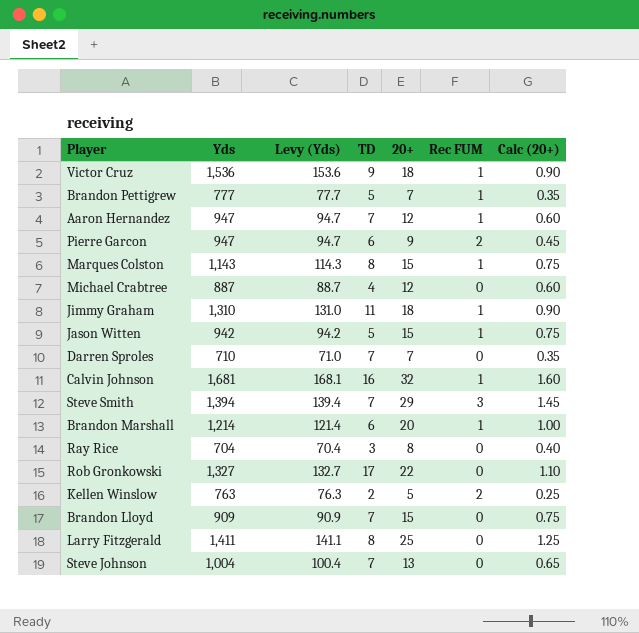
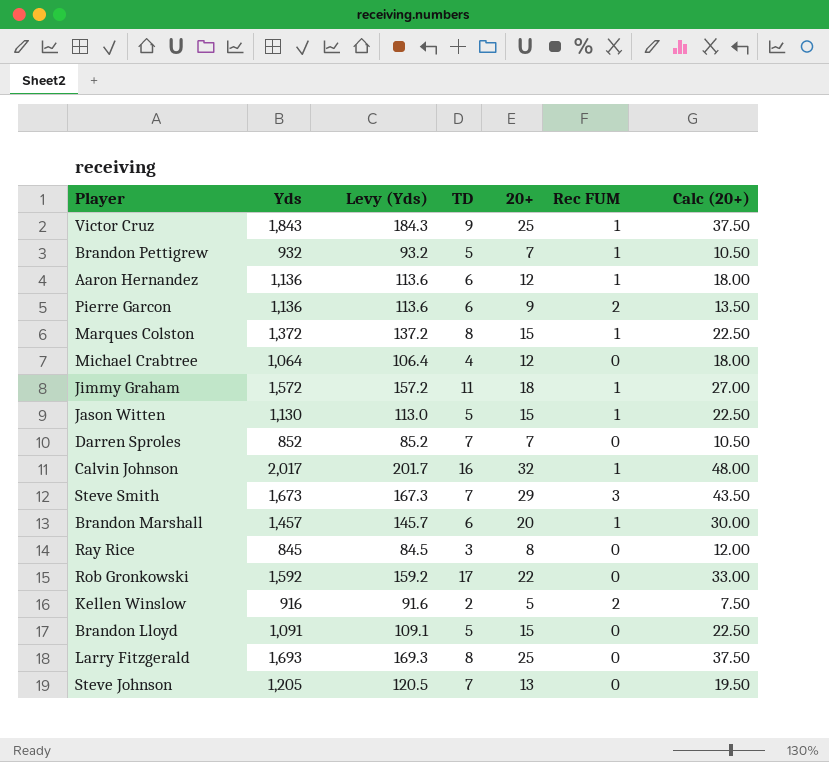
column Calc (20+) | formula: [20+] * 0.05 -> [20+] * 1.5
Victor Cruz | Yds: 1,536 -> 1,843
Victor Cruz | Levy (Yds): 153.6 -> 184.3
Victor Cruz | 20+: 18 -> 25
Brandon Pettigrew | Yds: 777 -> 932
Brandon Pettigrew | Levy (Yds): 77.7 -> 93.2
Aaron Hernandez | Yds: 947 -> 1,136
Aaron Hernandez | Levy (Yds): 94.7 -> 113.6
Aaron Hernandez | TD: 7 -> 6
Pierre Garcon | Yds: 947 -> 1,136
Pierre Garcon | Levy (Yds): 94.7 -> 113.6
Marques Colston | Yds: 1,143 -> 1,372
Marques Colston | Levy (Yds): 114.3 -> 137.2
Michael Crabtree | Yds: 887 -> 1,064
Michael Crabtree | Levy (Yds): 88.7 -> 106.4
Jimmy Graham | Yds: 1,310 -> 1,572
Jimmy Graham | Levy (Yds): 131.0 -> 157.2
Jason Witten | Yds: 942 -> 1,130
Jason Witten | Levy (Yds): 94.2 -> 113.0
Darren Sproles | Yds: 710 -> 852
Darren Sproles | Levy (Yds): 71.0 -> 85.2
Calvin Johnson | Yds: 1,681 -> 2,017
Calvin Johnson | Levy (Yds): 168.1 -> 201.7
Steve Smith | Yds: 1,394 -> 1,673
Steve Smith | Levy (Yds): 139.4 -> 167.3
Brandon Marshall | Yds: 1,214 -> 1,457
Brandon Marshall | Levy (Yds): 121.4 -> 145.7
Ray Rice | Yds: 704 -> 845
Ray Rice | Levy (Yds): 70.4 -> 84.5
Rob Gronkowski | Yds: 1,327 -> 1,592
Rob Gronkowski | Levy (Yds): 132.7 -> 159.2
Kellen Winslow | Yds: 763 -> 916
Kellen Winslow | Levy (Yds): 76.3 -> 91.6
Brandon Lloyd | Yds: 909 -> 1,091
Brandon Lloyd | Levy (Yds): 90.9 -> 109.1
Brandon Lloyd | TD: 7 -> 5
Larry Fitzgerald | Yds: 1,411 -> 1,693
Larry Fitzgerald | Levy (Yds): 141.1 -> 169.3
Steve Johnson | Yds: 1,004 -> 1,205
Steve Johnson | Levy (Yds): 100.4 -> 120.5

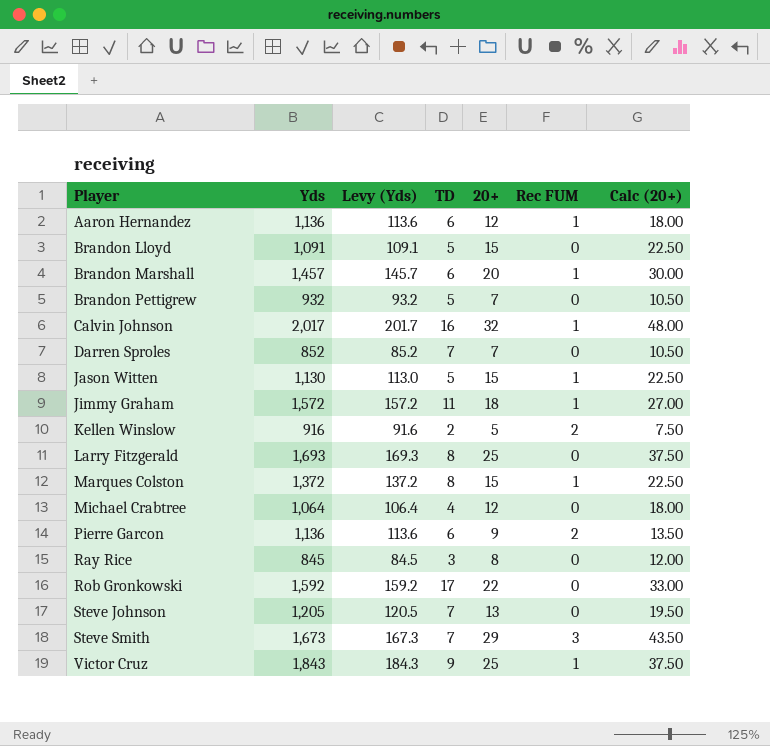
row order: none -> Player ascending
Brandon Pettigrew | Rec FUM: 1 -> 0

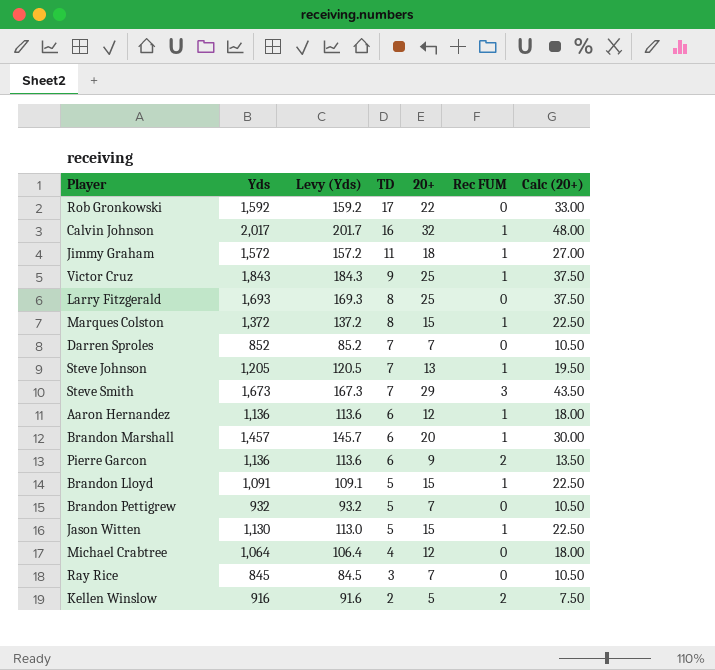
row order: Player ascending -> TD descending
Steve Johnson | Rec FUM: 0 -> 1
Brandon Lloyd | Rec FUM: 0 -> 1
Ray Rice | 20+: 8 -> 7
Ray Rice | Calc (20+): 12.00 -> 10.50

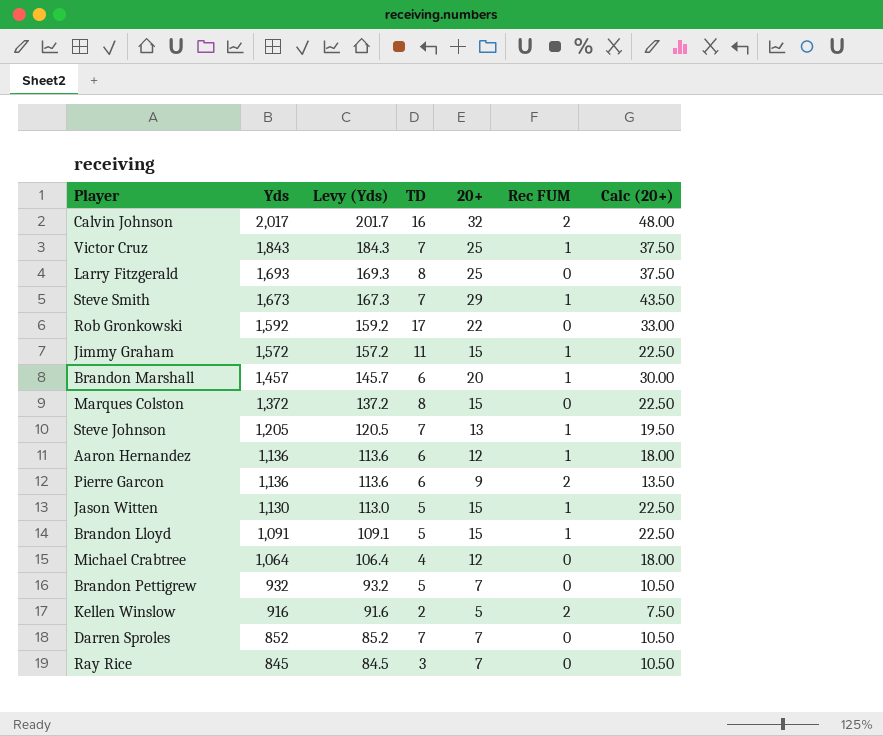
row order: TD descending -> Yds descending
Calvin Johnson | Rec FUM: 1 -> 2
Victor Cruz | TD: 9 -> 7
Steve Smith | Rec FUM: 3 -> 1
Jimmy Graham | 20+: 18 -> 15
Jimmy Graham | Calc (20+): 27.00 -> 22.50
Marques Colston | Rec FUM: 1 -> 0

